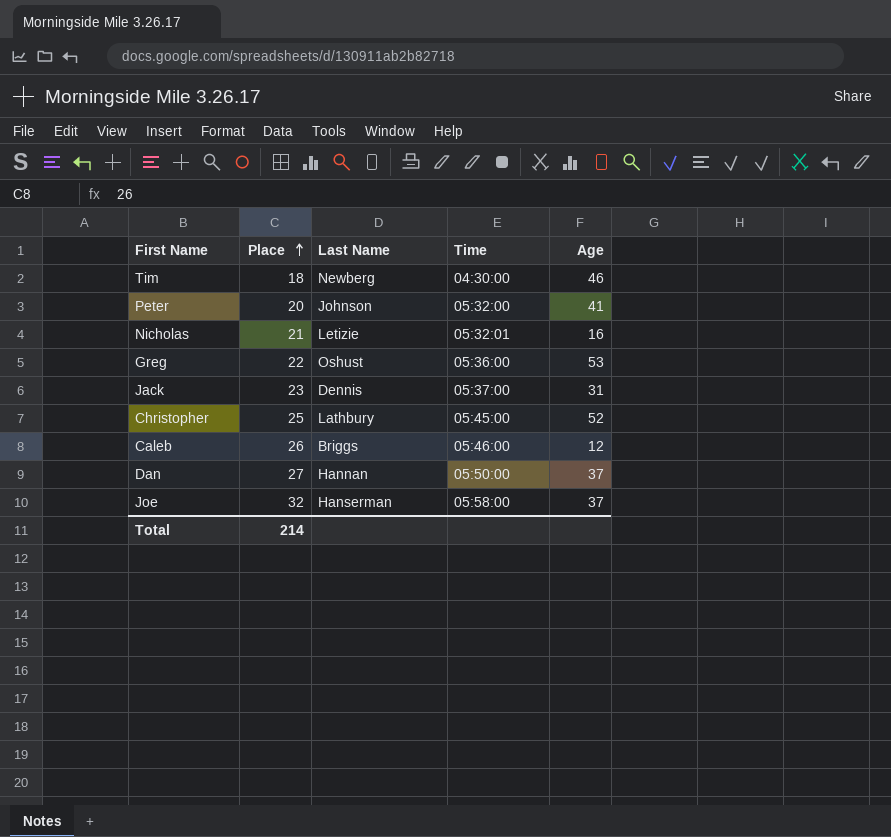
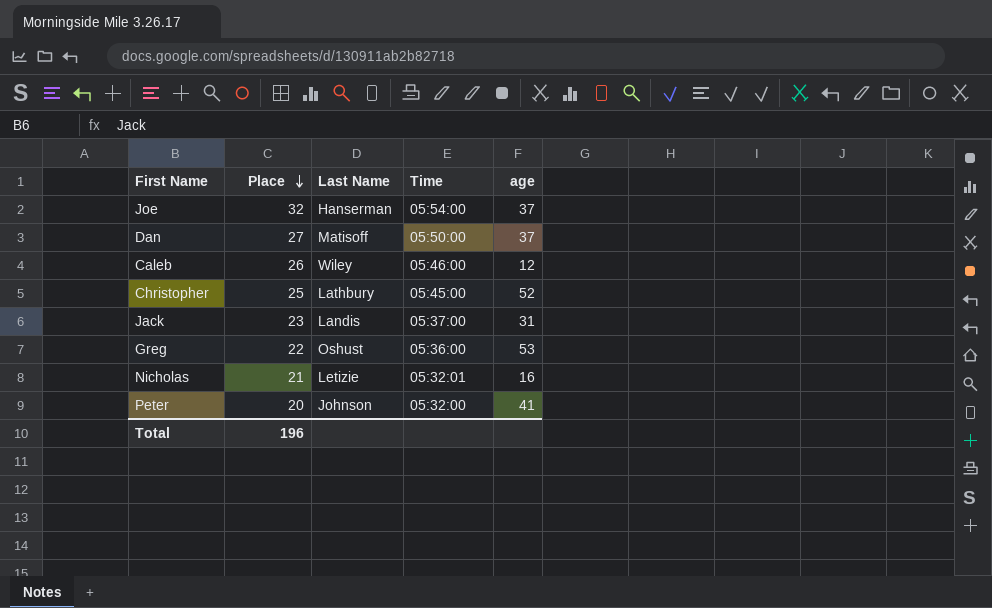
row order: Place ascending -> Place descending
column name: Age -> age
row Tim: 18 | Newberg | 04:30:00 | 46 -> none
Joe | Time: 05:58:00 -> 05:54:00
Dan | Last Name: Hannan -> Matisoff
Caleb | Last Name: Briggs -> Wiley
Jack | Last Name: Dennis -> Landis
Total | Place: 214 -> 196

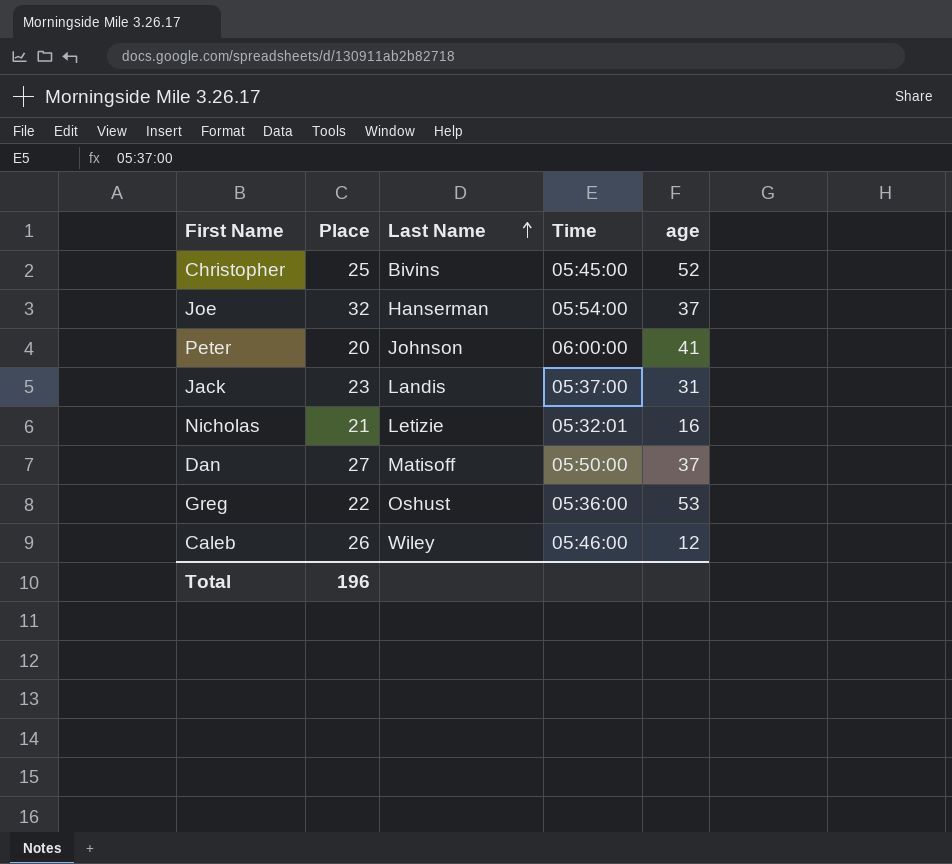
row order: Place descending -> Last Name ascending
Christopher | Last Name: Lathbury -> Bivins
Peter | Time: 05:32:00 -> 06:00:00

